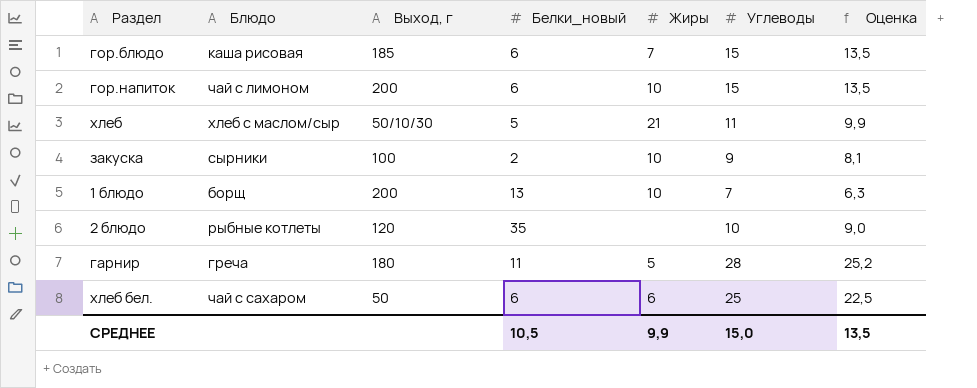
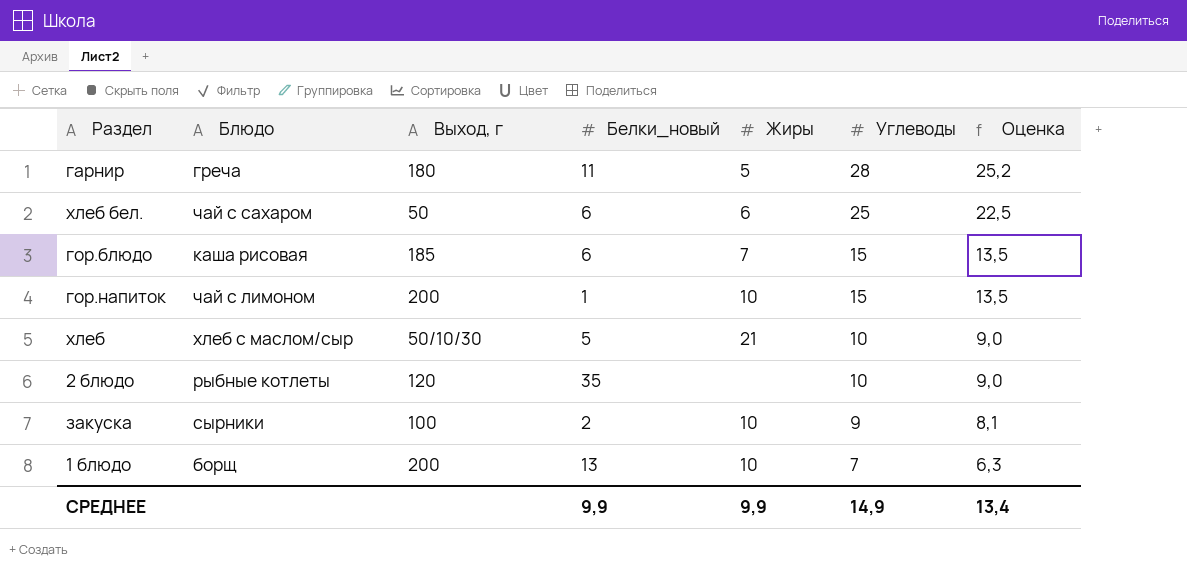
row order: none -> Углеводы descending
гор.напиток | Белки_новый: 6 -> 1
хлеб | Углеводы: 11 -> 10
хлеб | Оценка: 9,9 -> 9,0
СРЕДНЕЕ | Белки_новый: 10,5 -> 9,9
СРЕДНЕЕ | Углеводы: 15,0 -> 14,9
СРЕДНЕЕ | Оценка: 13,5 -> 13,4

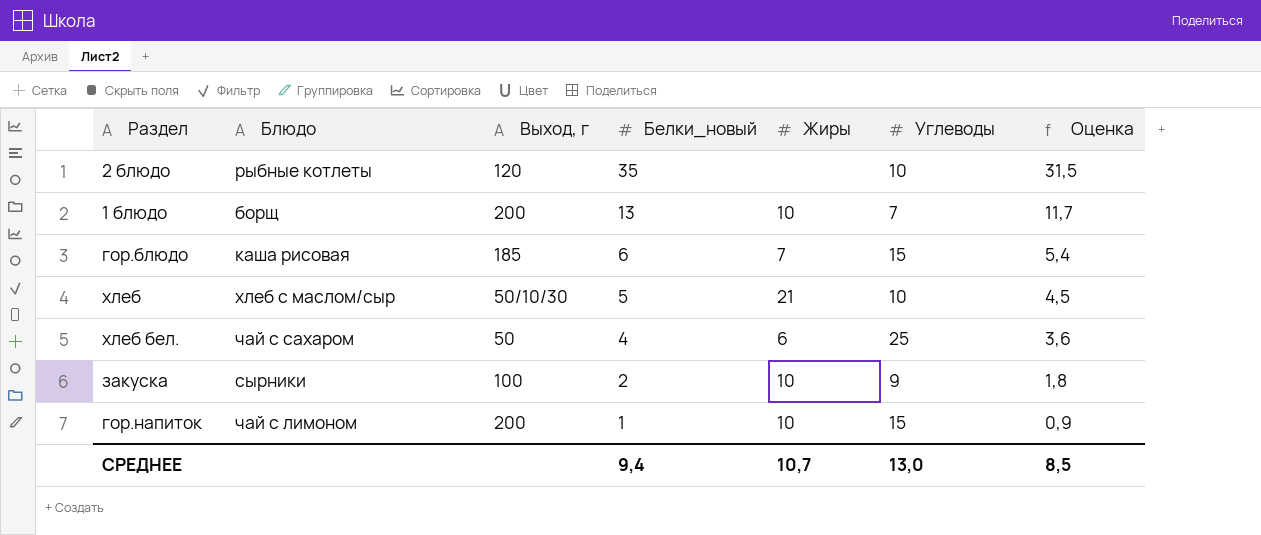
row order: Углеводы descending -> Белки_новый descending
column Оценка | formula: [Углеводы] * 0,9 -> [Белки_новый] * 0,9
row гарнир: греча | 180 | 11 | 5 | 28 | 25,2 -> none
хлеб бел. | Белки_новый: 6 -> 4
СРЕДНЕЕ | Белки_новый: 9,9 -> 9,4
СРЕДНЕЕ | Жиры: 9,9 -> 10,7
СРЕДНЕЕ | Углеводы: 14,9 -> 13,0
СРЕДНЕЕ | Оценка: 13,4 -> 8,5

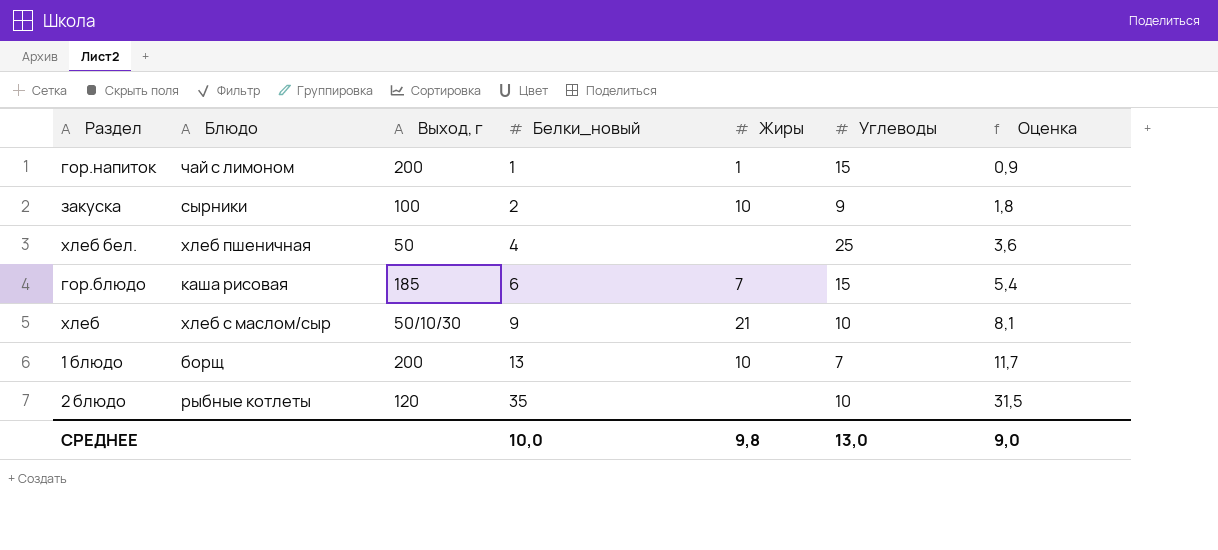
row order: Белки_новый descending -> Белки_новый ascending
гор.напиток | Жиры: 10 -> 1
хлеб бел. | Блюдо: чай с сахаром -> хлеб пшеничная
хлеб бел. | Жиры: 6 -> none
хлеб | Белки_новый: 5 -> 9
хлеб | Оценка: 4,5 -> 8,1
СРЕДНЕЕ | Белки_новый: 9,4 -> 10,0
СРЕДНЕЕ | Жиры: 10,7 -> 9,8
СРЕДНЕЕ | Оценка: 8,5 -> 9,0

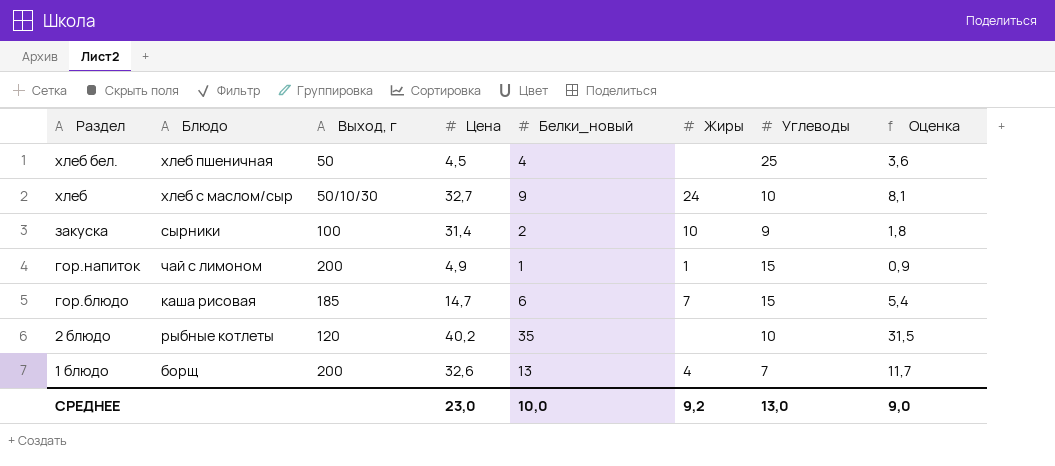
row order: Белки_новый ascending -> Раздел descending
column Цена | position: none -> 4
хлеб | Жиры: 21 -> 24
1 блюдо | Жиры: 10 -> 4
СРЕДНЕЕ | Жиры: 9,8 -> 9,2

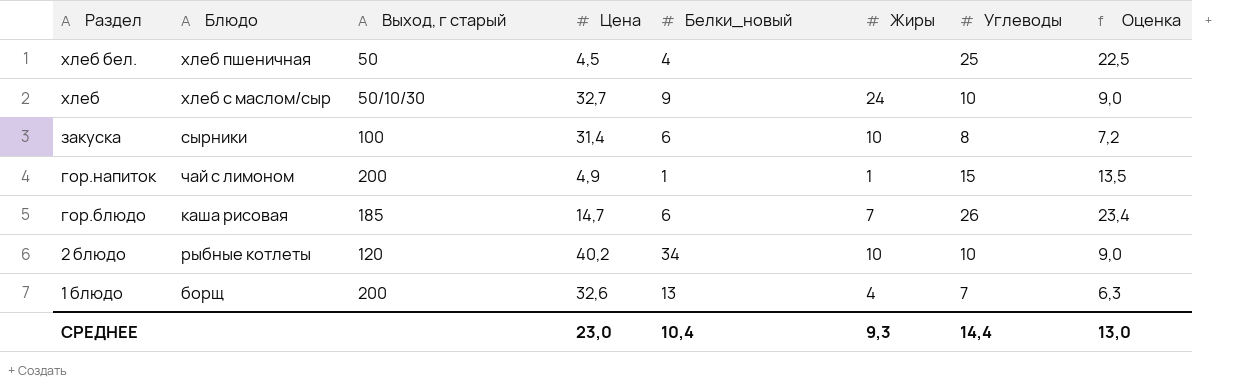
column name: Выход, г -> Выход, г старый
column Оценка | formula: [Белки_новый] * 0,9 -> [Углеводы] * 0,9
закуска | Белки_новый: 2 -> 6
закуска | Углеводы: 9 -> 8
гор.блюдо | Углеводы: 15 -> 26
2 блюдо | Белки_новый: 35 -> 34
2 блюдо | Жиры: none -> 10
СРЕДНЕЕ | Белки_новый: 10,0 -> 10,4
СРЕДНЕЕ | Жиры: 9,2 -> 9,3
СРЕДНЕЕ | Углеводы: 13,0 -> 14,4
СРЕДНЕЕ | Оценка: 9,0 -> 13,0

